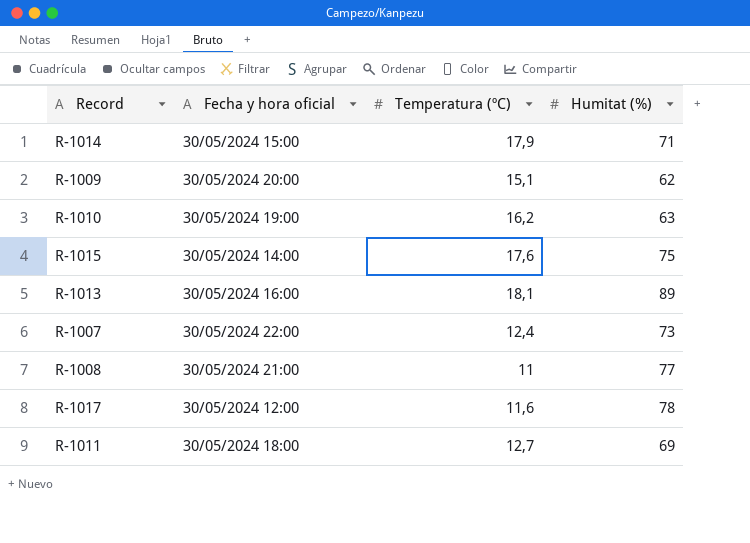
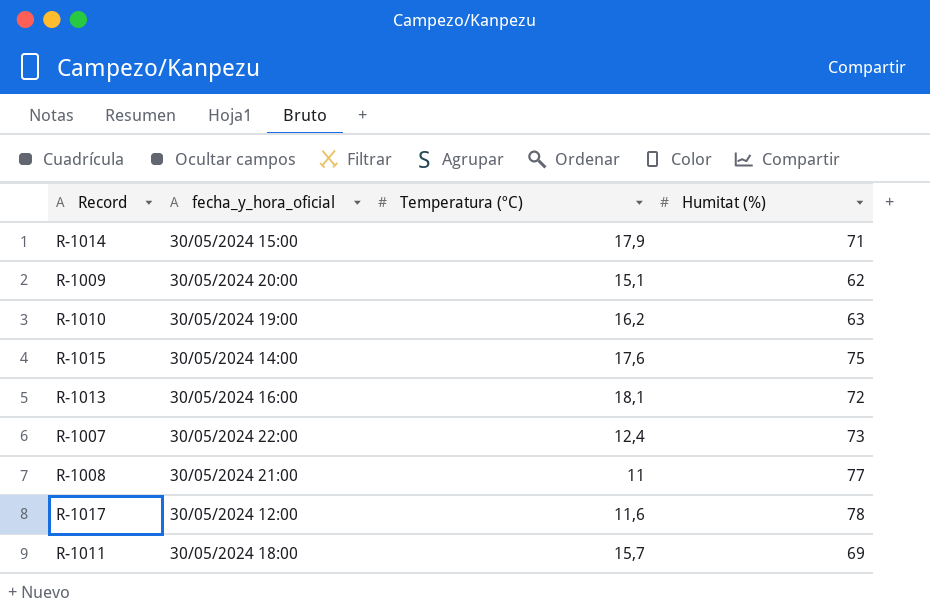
column name: Fecha y hora oficial -> fecha_y_hora_oficial
R-1013 | Humitat (%): 89 -> 72
R-1011 | Temperatura (ºC): 12,7 -> 15,7

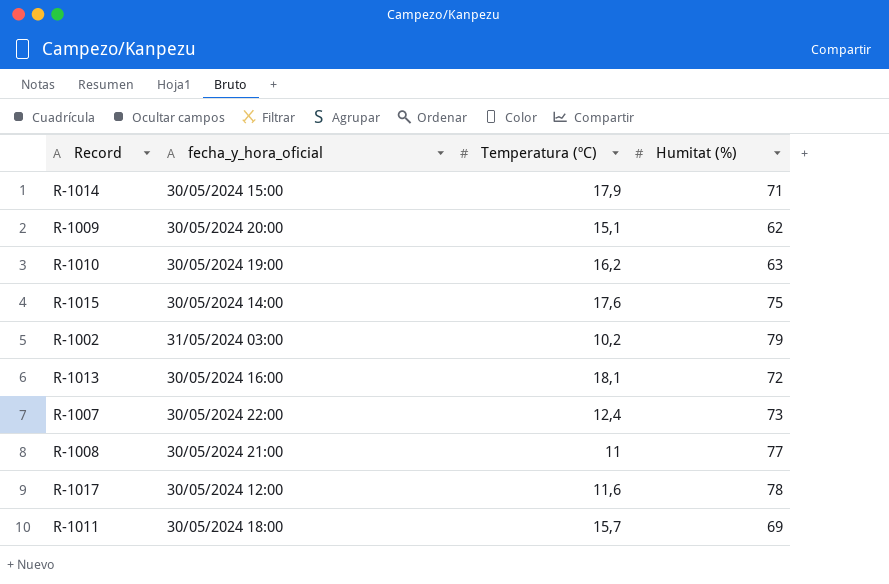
row R-1002: none -> 31/05/2024 03:00 | 10,2 | 79

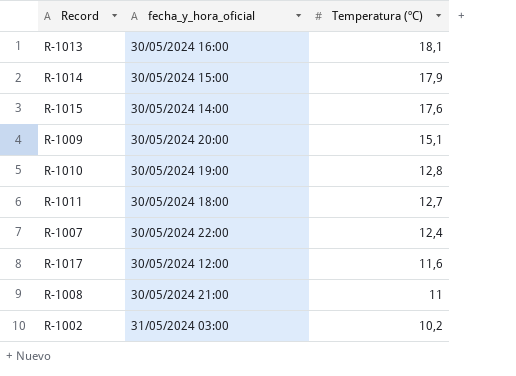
row order: none -> Temperatura (ºC) descending
column Humitat (%) | position: 4 -> none
R-1010 | Temperatura (ºC): 16,2 -> 12,8
R-1011 | Temperatura (ºC): 15,7 -> 12,7

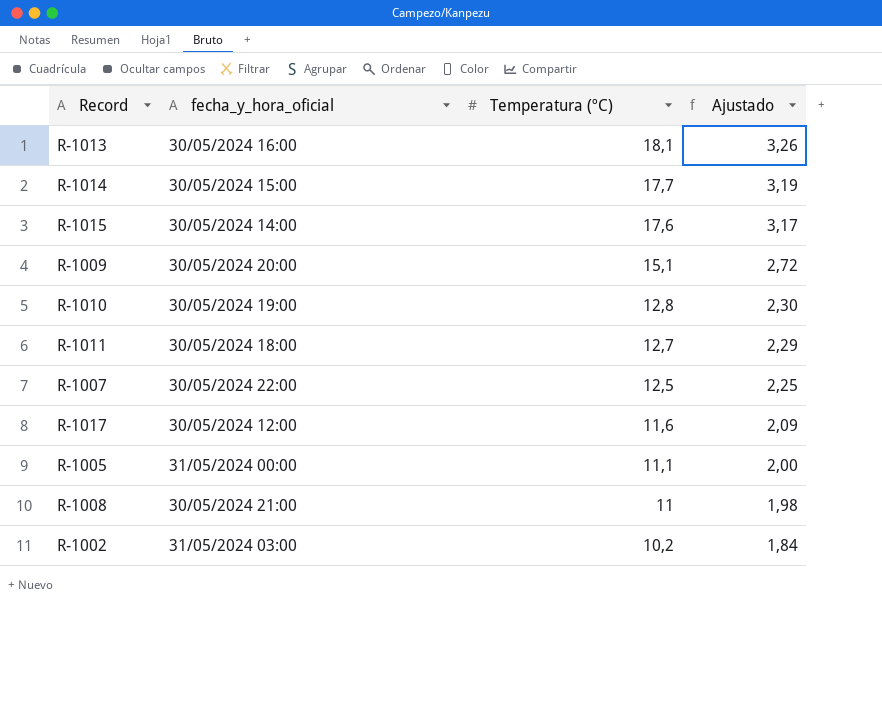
column Ajustado | formula: none -> [Temperatura (ºC)] * 0,18
R-1014 | Temperatura (ºC): 17,9 -> 17,7
R-1007 | Temperatura (ºC): 12,4 -> 12,5
row R-1005: none -> 31/05/2024 00:00 | 11,1 | 2,00

